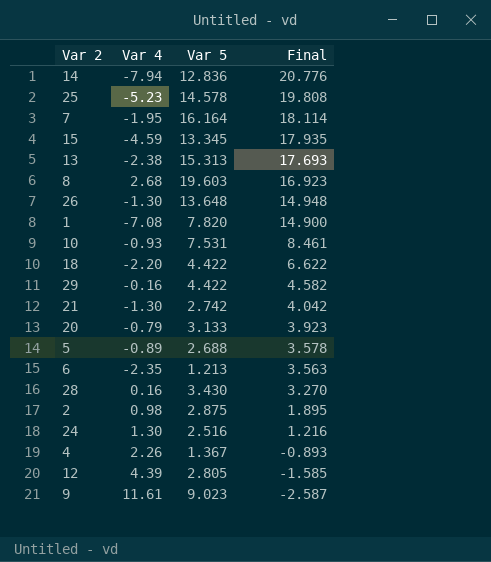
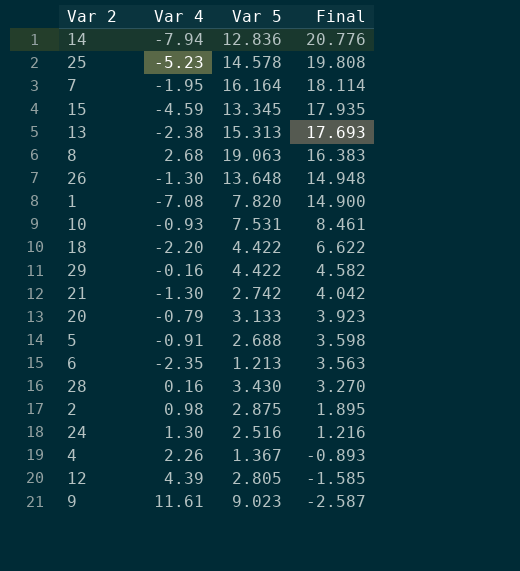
8 | Var 5: 19.603 -> 19.063
8 | Final: 16.923 -> 16.383
5 | Var 4: -0.89 -> -0.91
5 | Final: 3.578 -> 3.598

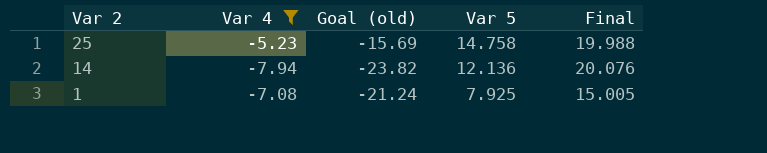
filter: none -> Var 4 <= -5.23
row order: Final descending -> Var 2 descending
column Goal (old) | formula: none -> [Var 4] * 3
25 | Var 5: 14.578 -> 14.758
25 | Final: 19.808 -> 19.988
14 | Var 5: 12.836 -> 12.136
14 | Final: 20.776 -> 20.076
1 | Var 5: 7.820 -> 7.925
1 | Final: 14.900 -> 15.005

